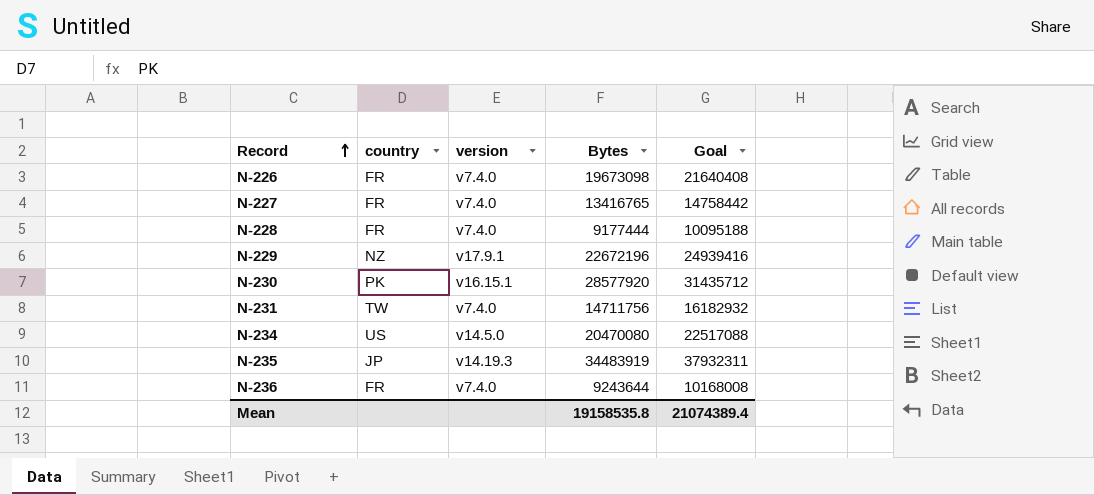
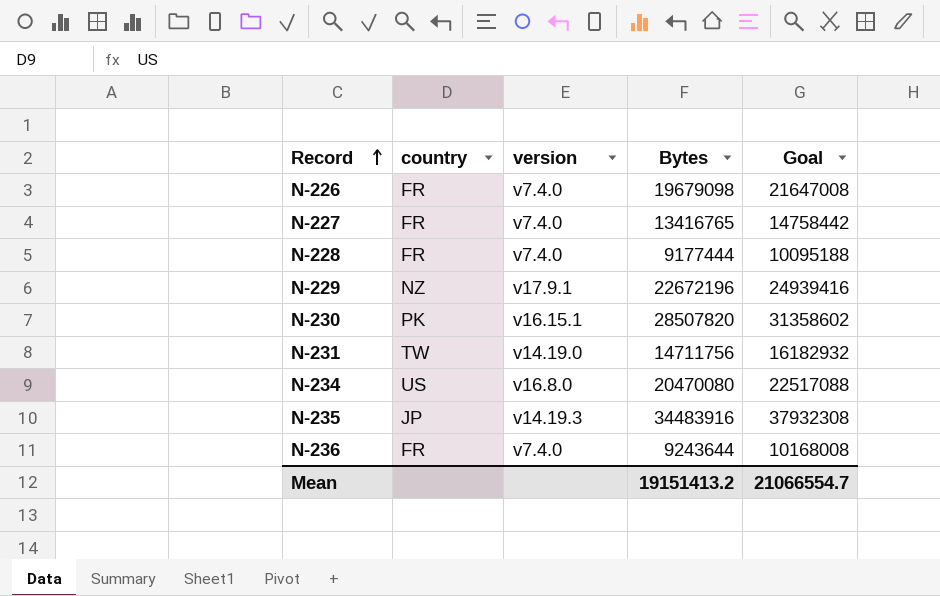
N-226 | Bytes: 19673098 -> 19679098
N-226 | Goal: 21640408 -> 21647008
N-230 | Bytes: 28577920 -> 28507820
N-230 | Goal: 31435712 -> 31358602
N-231 | version: v7.4.0 -> v14.19.0
N-234 | version: v14.5.0 -> v16.8.0
N-235 | Bytes: 34483919 -> 34483916
N-235 | Goal: 37932311 -> 37932308
Mean | Bytes: 19158535.8 -> 19151413.2
Mean | Goal: 21074389.4 -> 21066554.7

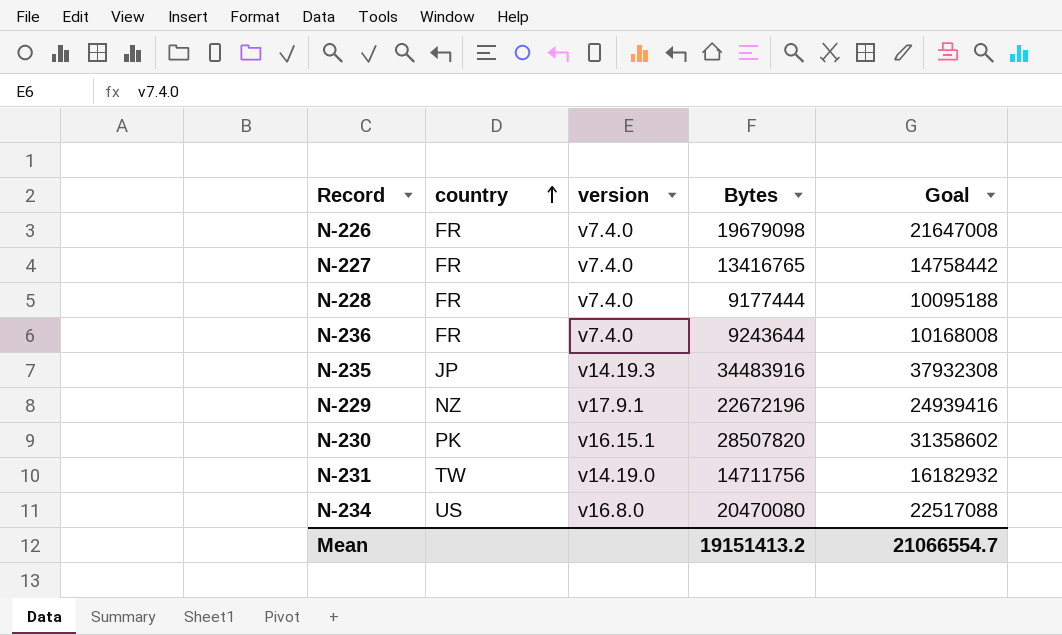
row order: Record ascending -> country ascending

